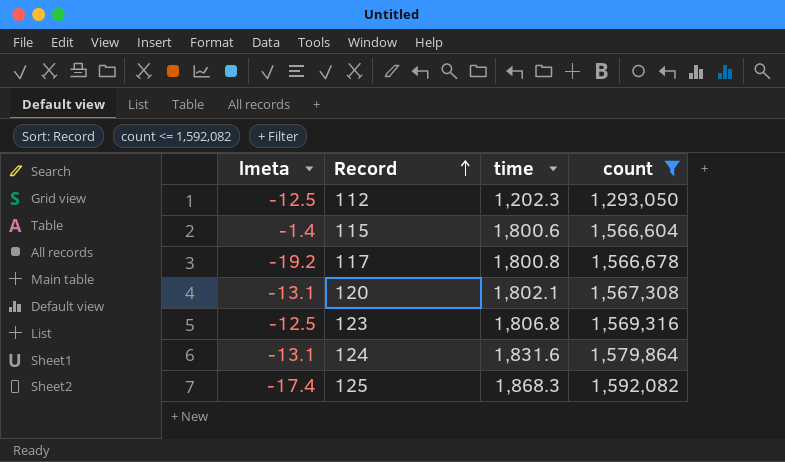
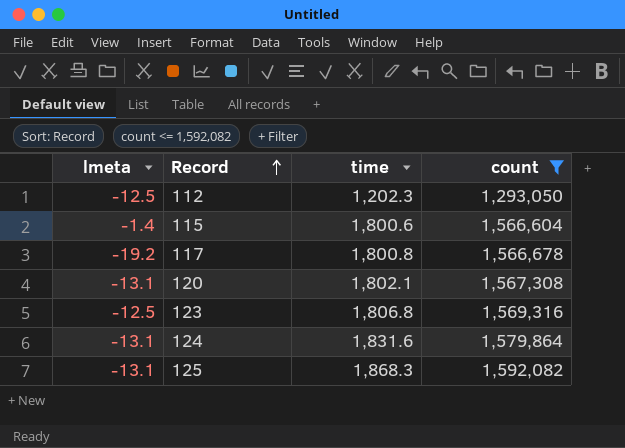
125 | lmeta: -17.4 -> -13.1

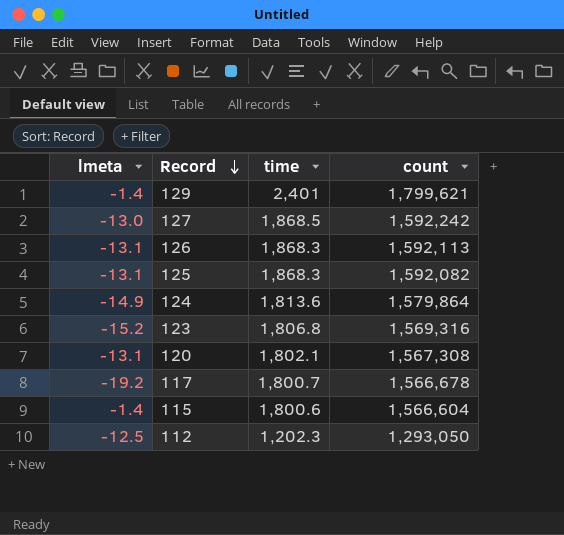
filter: count <= 1,592,082 -> none
row order: Record ascending -> Record descending
124 | lmeta: -13.1 -> -14.9
124 | time: 1,831.6 -> 1,813.6
123 | lmeta: -12.5 -> -15.2
117 | time: 1,800.8 -> 1,800.7

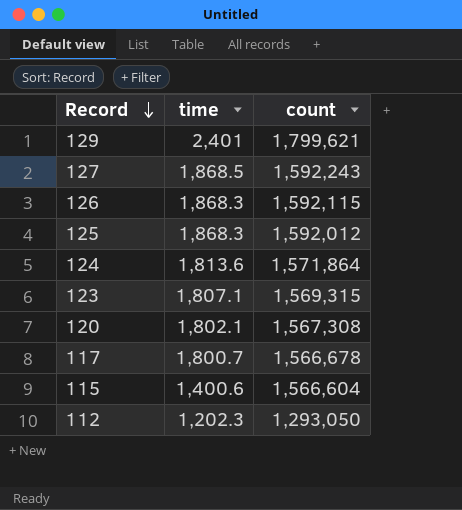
column lmeta | position: 1 -> none
127 | count: 1,592,242 -> 1,592,243
126 | count: 1,592,113 -> 1,592,115
125 | count: 1,592,082 -> 1,592,012
124 | count: 1,579,864 -> 1,571,864
123 | time: 1,806.8 -> 1,807.1
123 | count: 1,569,316 -> 1,569,315
115 | time: 1,800.6 -> 1,400.6

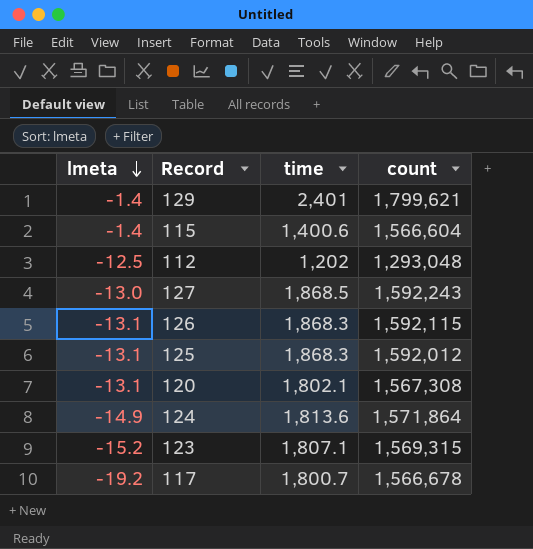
row order: Record descending -> lmeta descending
column lmeta | position: none -> 1
112 | time: 1,202.3 -> 1,202
112 | count: 1,293,050 -> 1,293,048

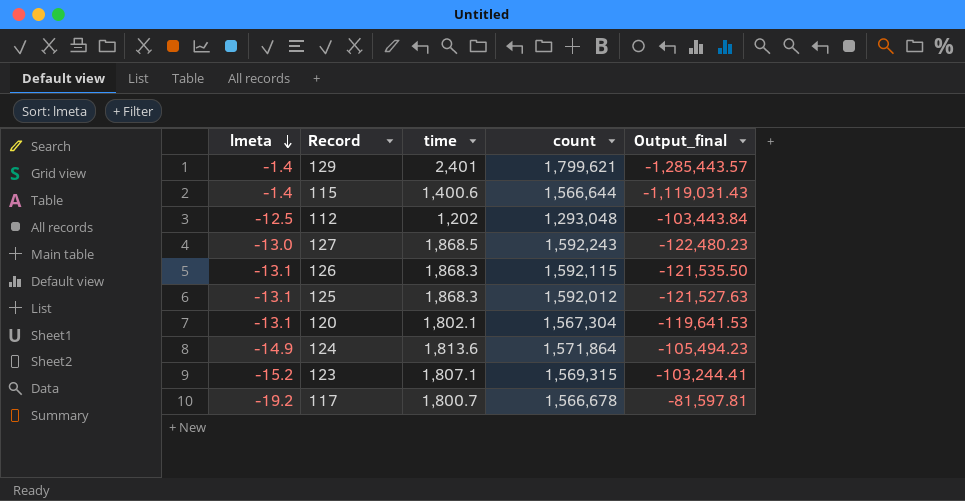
column Output_final | formula: none -> [count] / [lmeta]
115 | count: 1,566,604 -> 1,566,644
120 | count: 1,567,308 -> 1,567,304

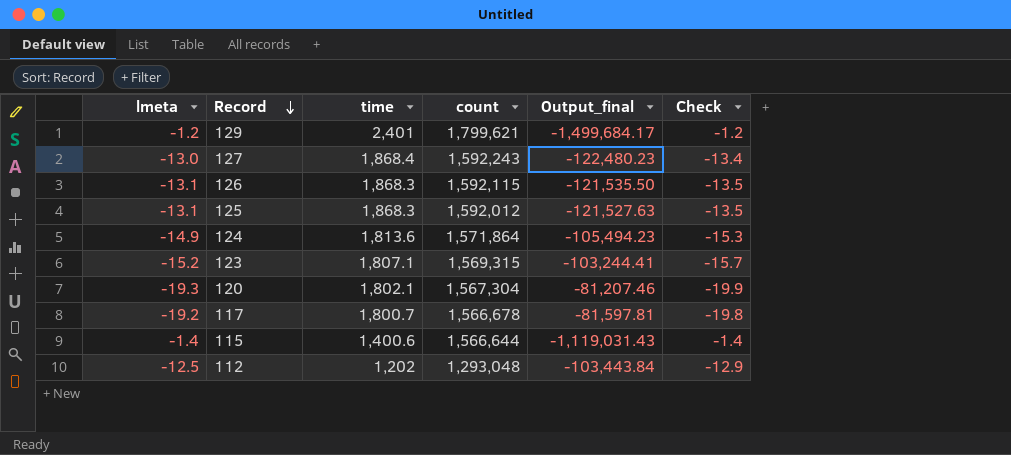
row order: lmeta descending -> Record descending
column Check | formula: none -> [lmeta] * 1.03
129 | lmeta: -1.4 -> -1.2
129 | Output_final: -1,285,443.57 -> -1,499,684.17
127 | time: 1,868.5 -> 1,868.4
120 | lmeta: -13.1 -> -19.3
120 | Output_final: -119,641.53 -> -81,207.46

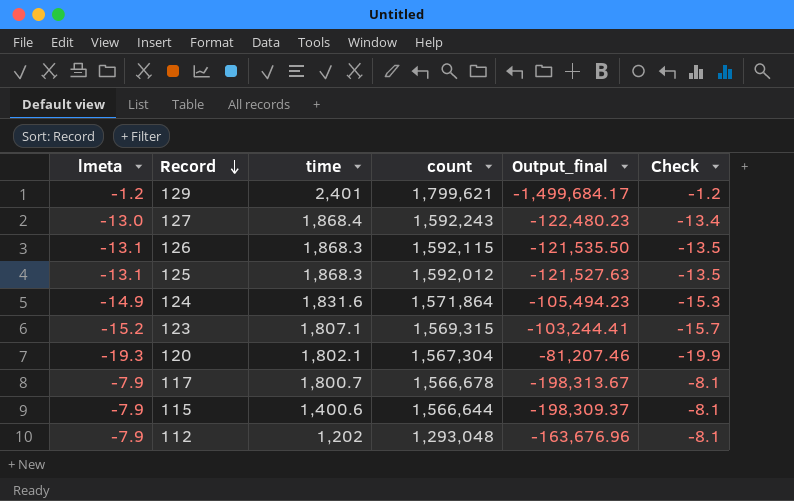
124 | time: 1,813.6 -> 1,831.6
117 | lmeta: -19.2 -> -7.9
117 | Output_final: -81,597.81 -> -198,313.67
117 | Check: -19.8 -> -8.1
115 | lmeta: -1.4 -> -7.9
115 | Output_final: -1,119,031.43 -> -198,309.37
115 | Check: -1.4 -> -8.1
112 | lmeta: -12.5 -> -7.9
112 | Output_final: -103,443.84 -> -163,676.96
112 | Check: -12.9 -> -8.1

